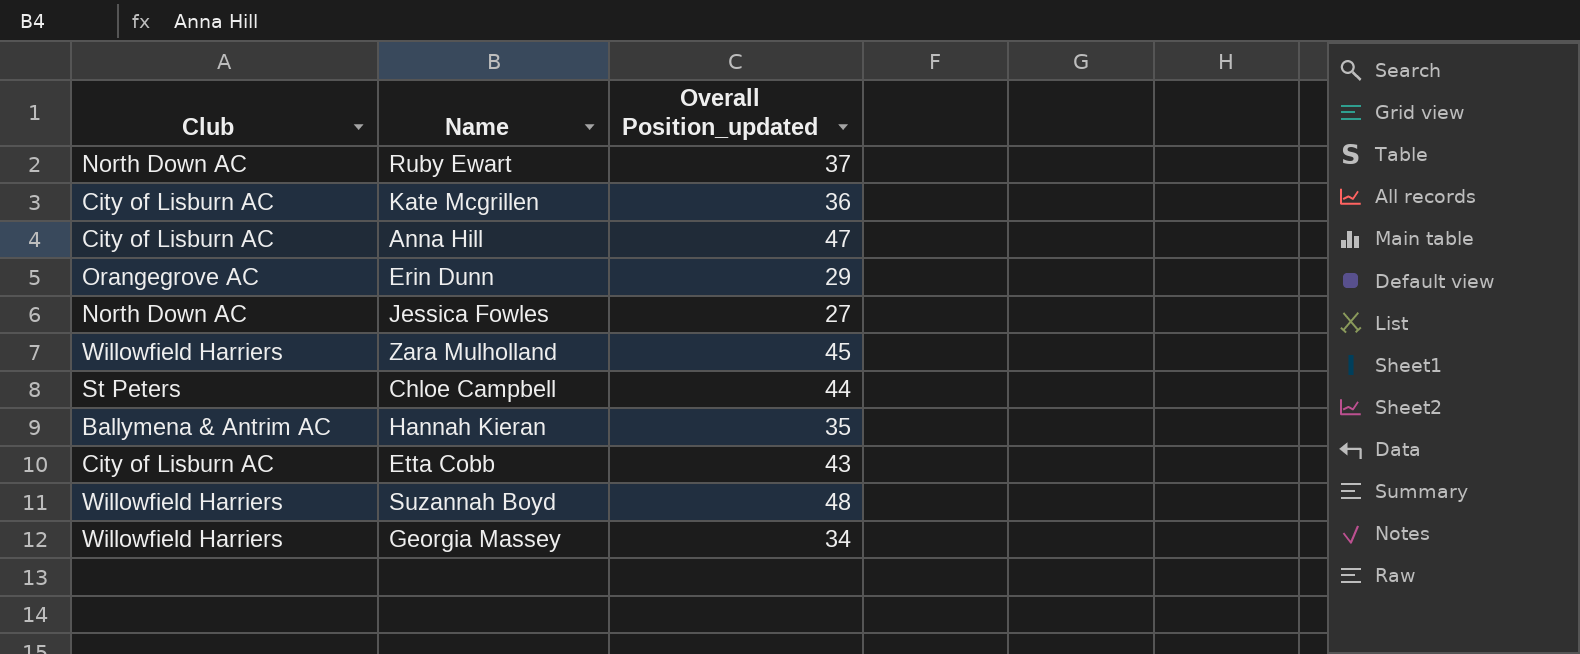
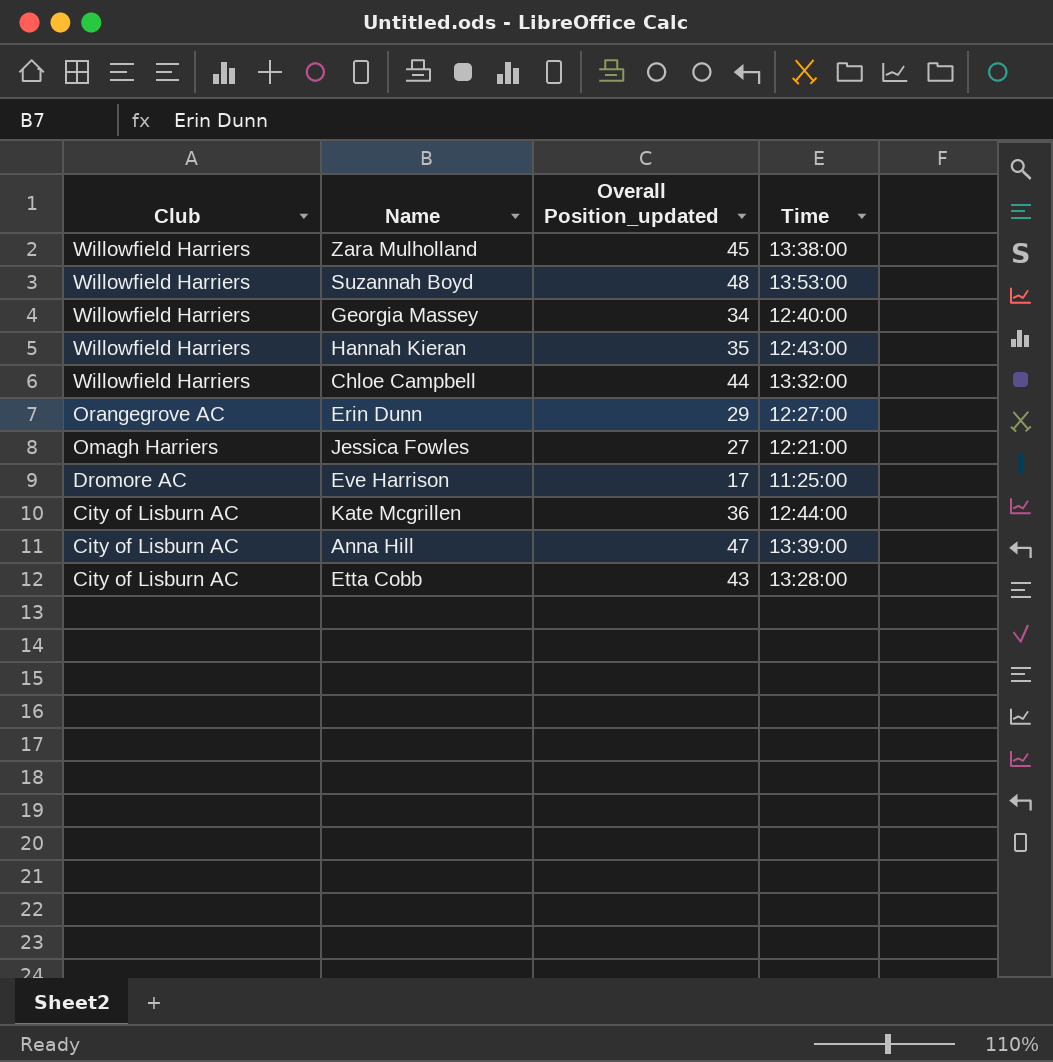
row order: none -> Club descending
column Time | position: none -> 4
row Ruby Ewart: North Down AC | 37 -> none
Hannah Kieran | Club: Ballymena & Antrim AC -> Willowfield Harriers
Chloe Campbell | Club: St Peters -> Willowfield Harriers
Jessica Fowles | Club: North Down AC -> Omagh Harriers
row Eve Harrison: none -> Dromore AC | 17 | 11:25:00

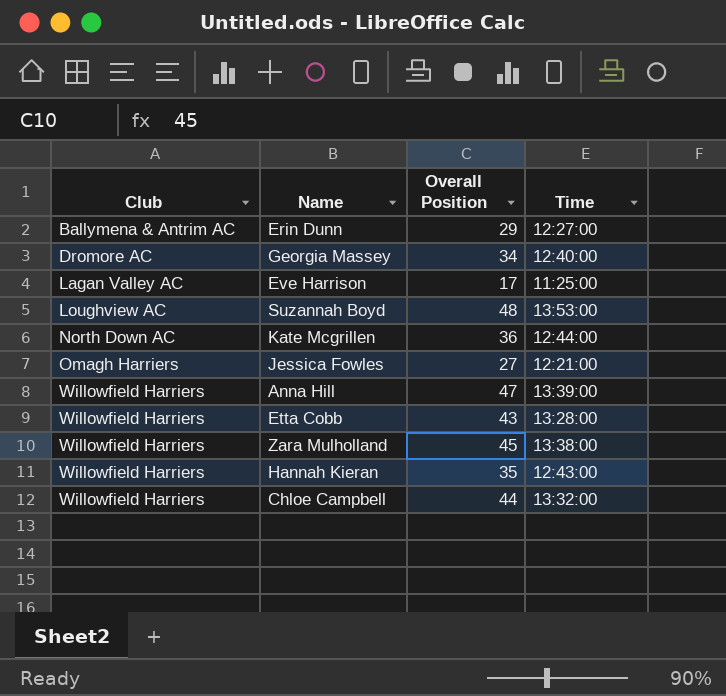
row order: Club descending -> Club ascending
column name: Overall Position_updated -> Overall Position
Erin Dunn | Club: Orangegrove AC -> Ballymena & Antrim AC
Georgia Massey | Club: Willowfield Harriers -> Dromore AC
Eve Harrison | Club: Dromore AC -> Lagan Valley AC
Suzannah Boyd | Club: Willowfield Harriers -> Loughview AC
Kate Mcgrillen | Club: City of Lisburn AC -> North Down AC
Anna Hill | Club: City of Lisburn AC -> Willowfield Harriers
Etta Cobb | Club: City of Lisburn AC -> Willowfield Harriers

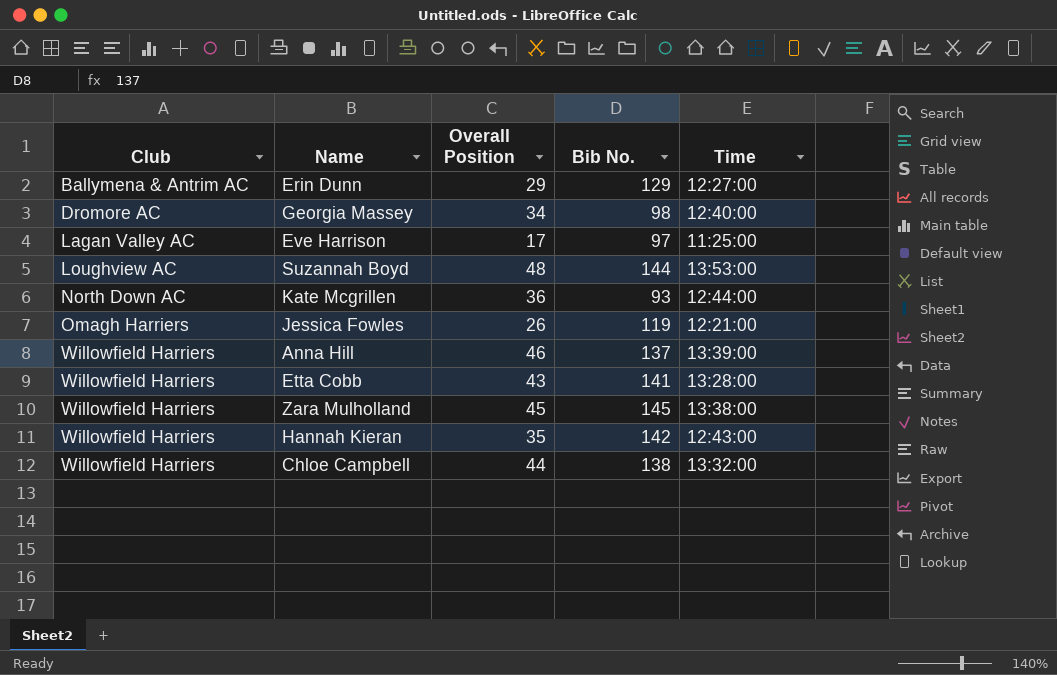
column Bib No. | position: none -> 4
Jessica Fowles | Overall Position: 27 -> 26
Anna Hill | Overall Position: 47 -> 46

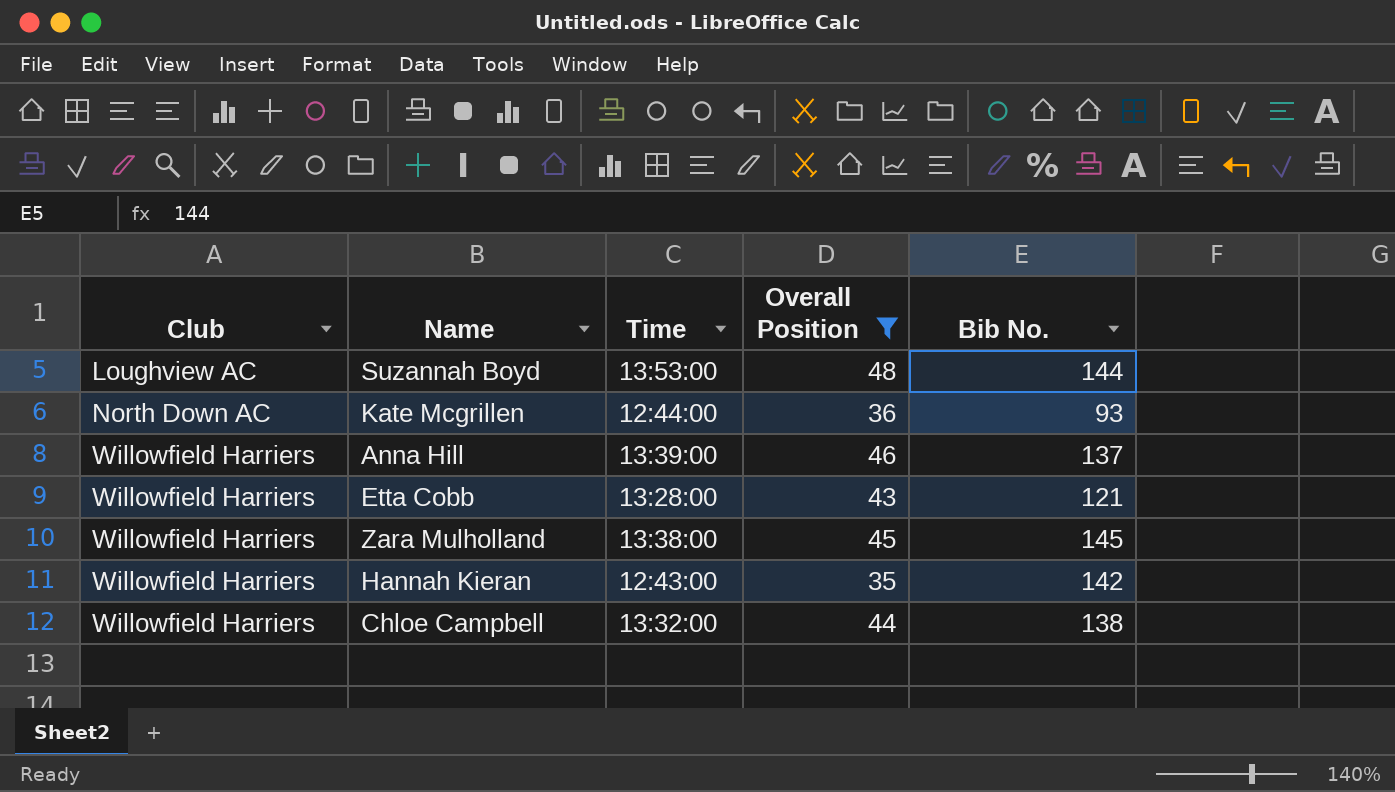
filter: none -> Overall Position >= 35
column Time | position: 5 -> 3
Etta Cobb | Bib No.: 141 -> 121

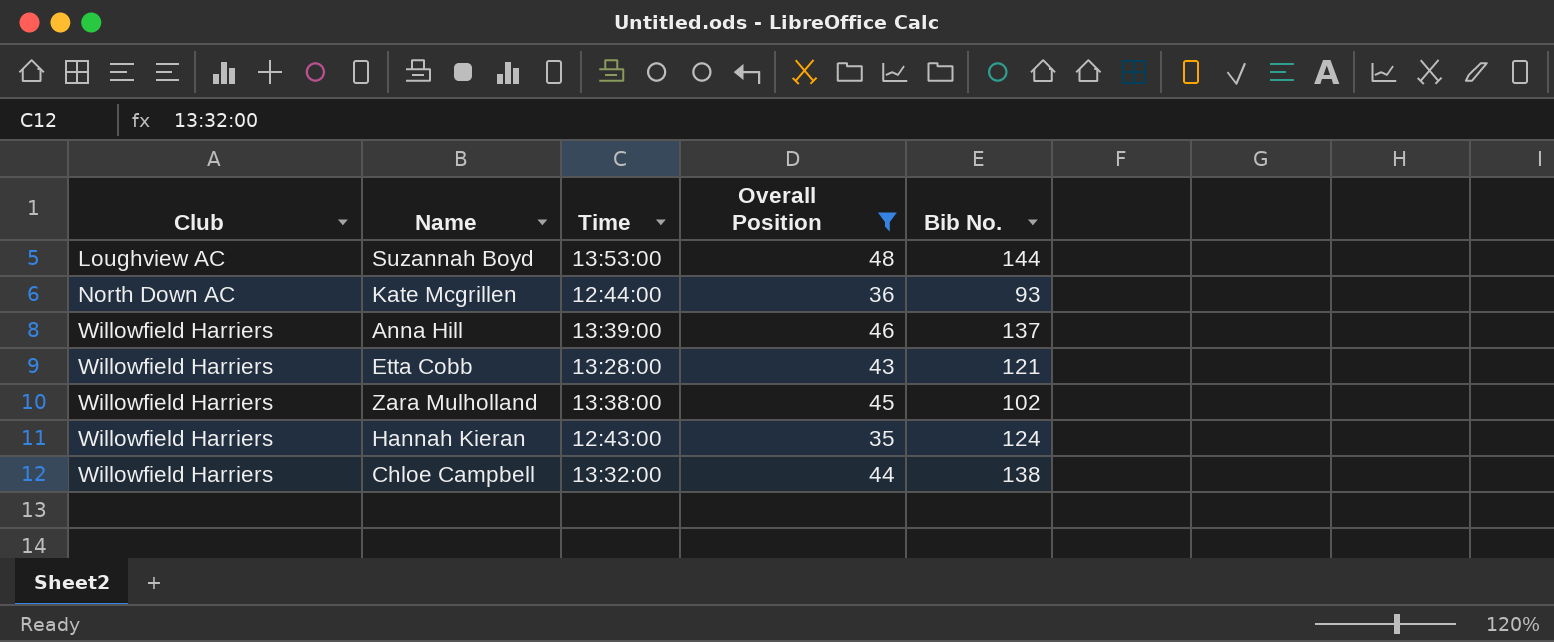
Zara Mulholland | Bib No.: 145 -> 102
Hannah Kieran | Bib No.: 142 -> 124

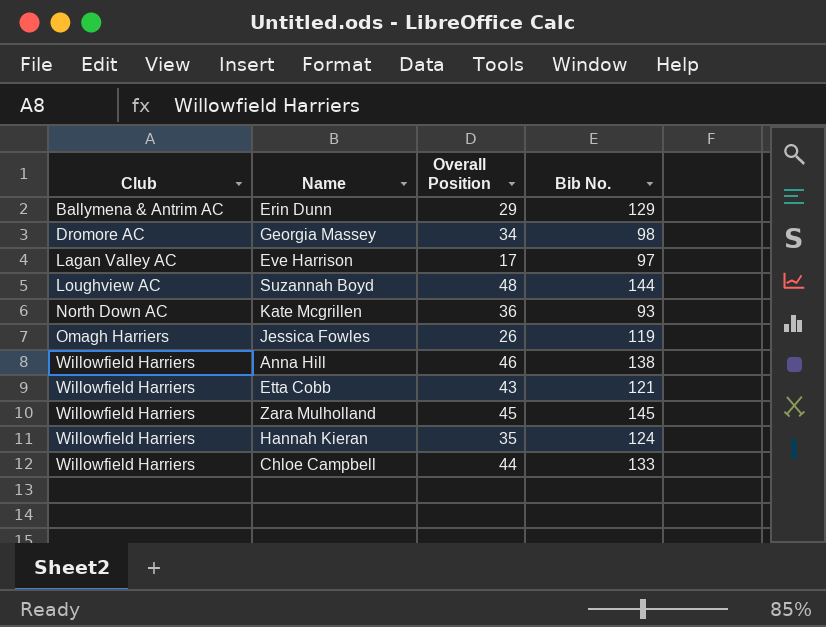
filter: Overall Position >= 35 -> none
column Time | position: 3 -> none
Anna Hill | Bib No.: 137 -> 138
Zara Mulholland | Bib No.: 102 -> 145
Chloe Campbell | Bib No.: 138 -> 133

